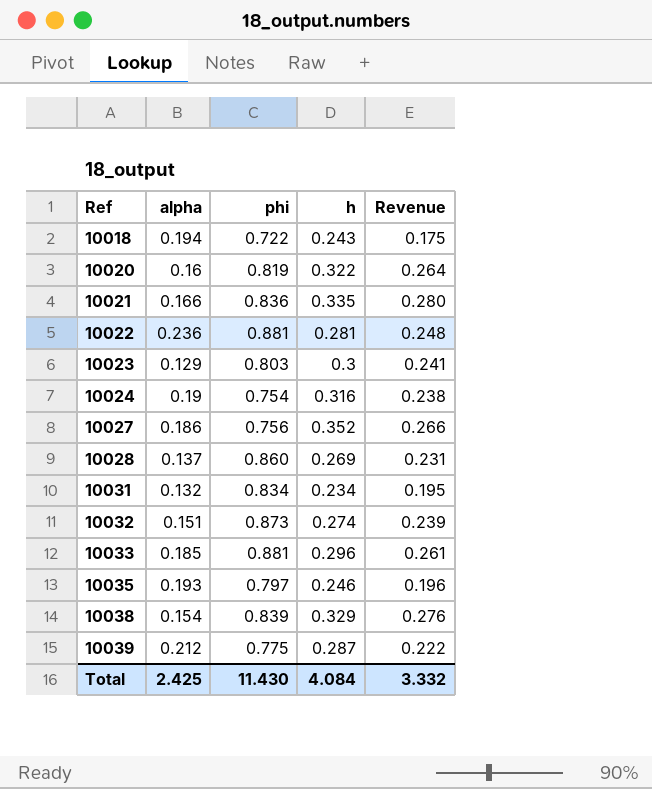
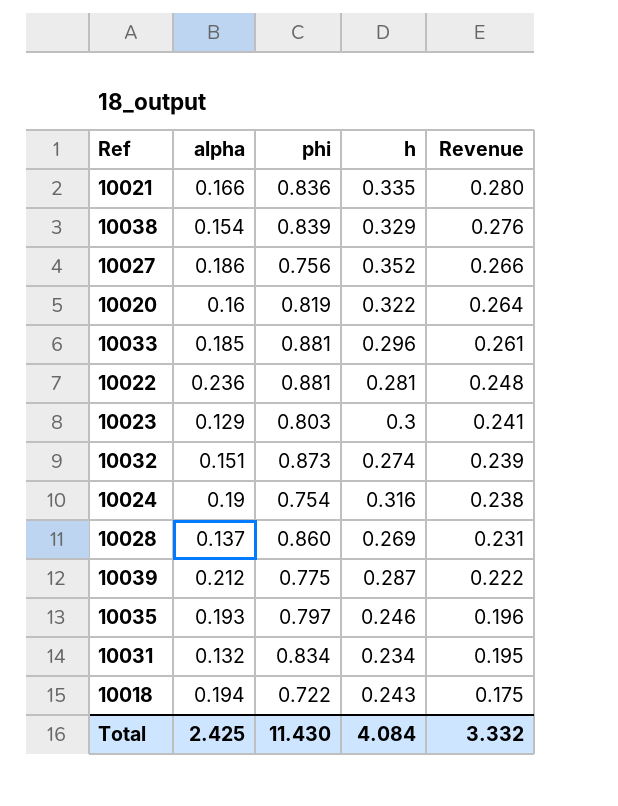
row order: Ref ascending -> Revenue descending

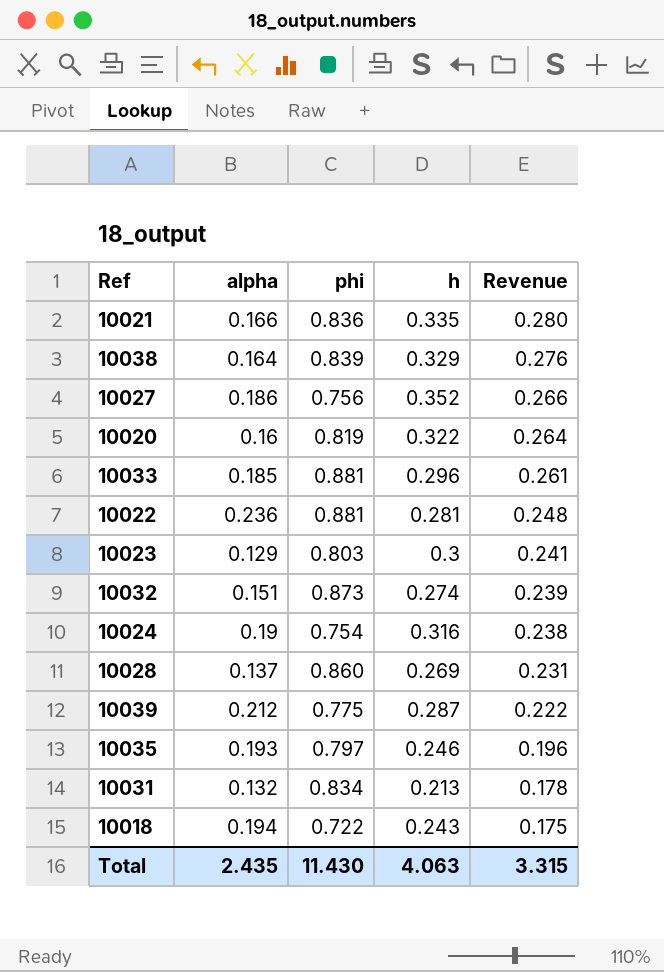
10038 | alpha: 0.154 -> 0.164
10031 | h: 0.234 -> 0.213
10031 | Revenue: 0.195 -> 0.178
Total | alpha: 2.425 -> 2.435
Total | h: 4.084 -> 4.063
Total | Revenue: 3.332 -> 3.315

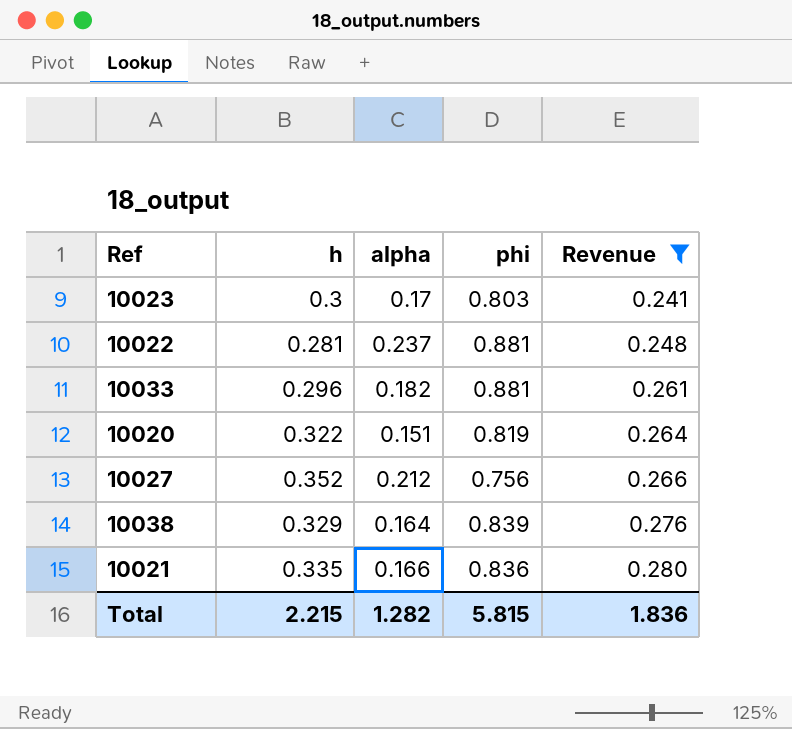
filter: none -> Revenue >= 0.241
row order: Revenue descending -> Revenue ascending
column h | position: 4 -> 2
10023 | alpha: 0.129 -> 0.17
10022 | alpha: 0.236 -> 0.237
10033 | alpha: 0.185 -> 0.182
10020 | alpha: 0.16 -> 0.151
10027 | alpha: 0.186 -> 0.212
Total | h: 4.063 -> 2.215
Total | alpha: 2.435 -> 1.282
Total | phi: 11.430 -> 5.815
Total | Revenue: 3.315 -> 1.836

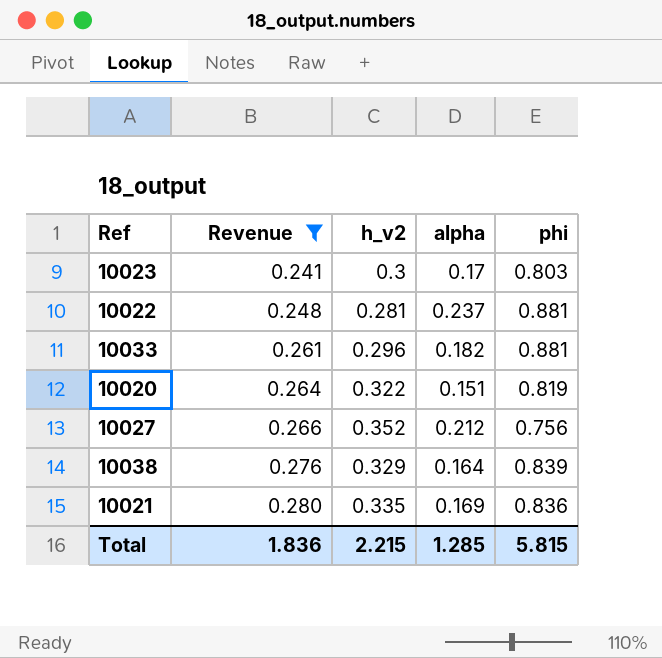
column Revenue | position: 5 -> 2
column name: h -> h_v2
10021 | alpha: 0.166 -> 0.169
Total | alpha: 1.282 -> 1.285

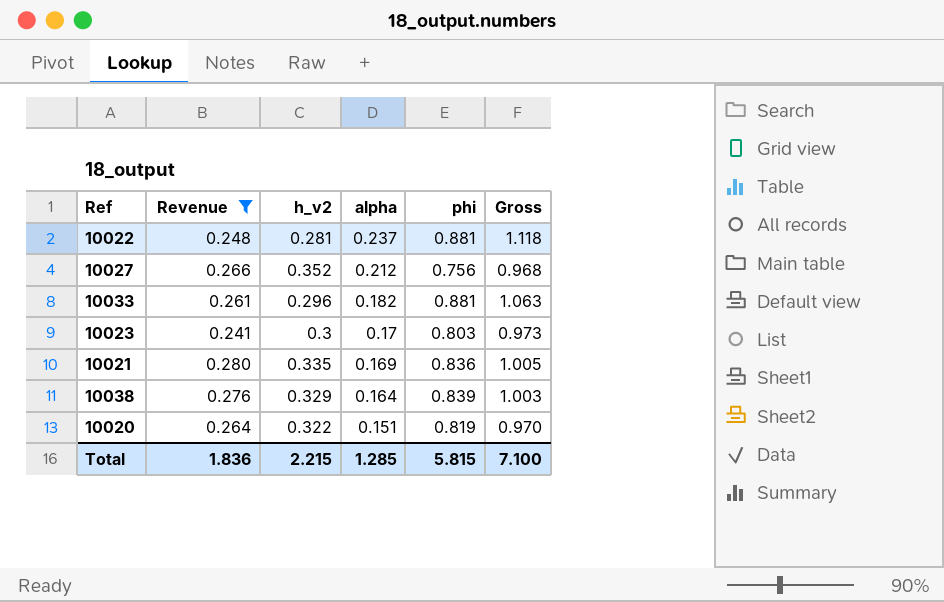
row order: Revenue ascending -> alpha descending
column Gross | formula: none -> [alpha] + [phi]

